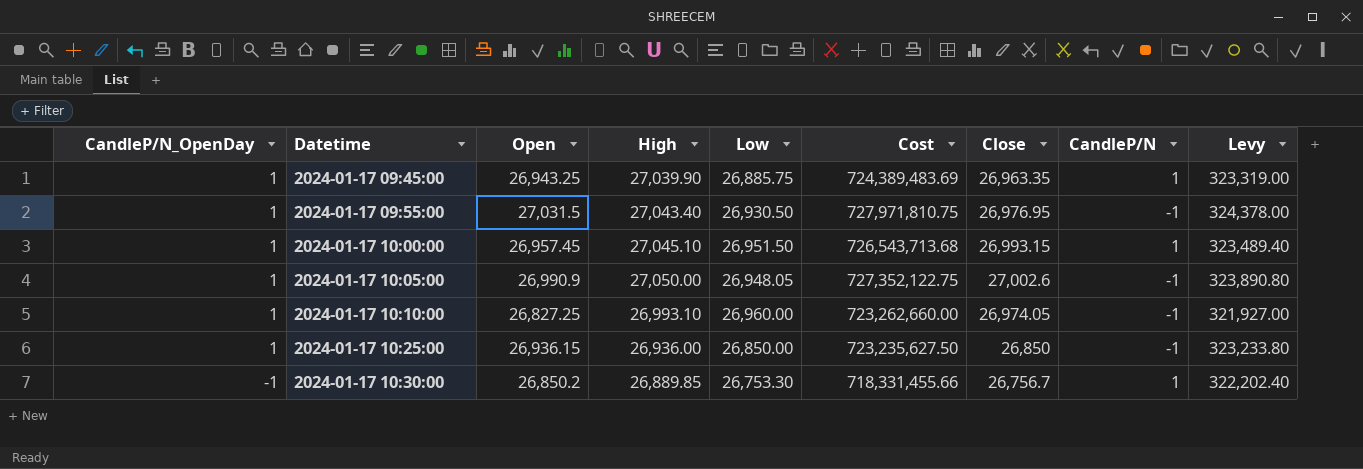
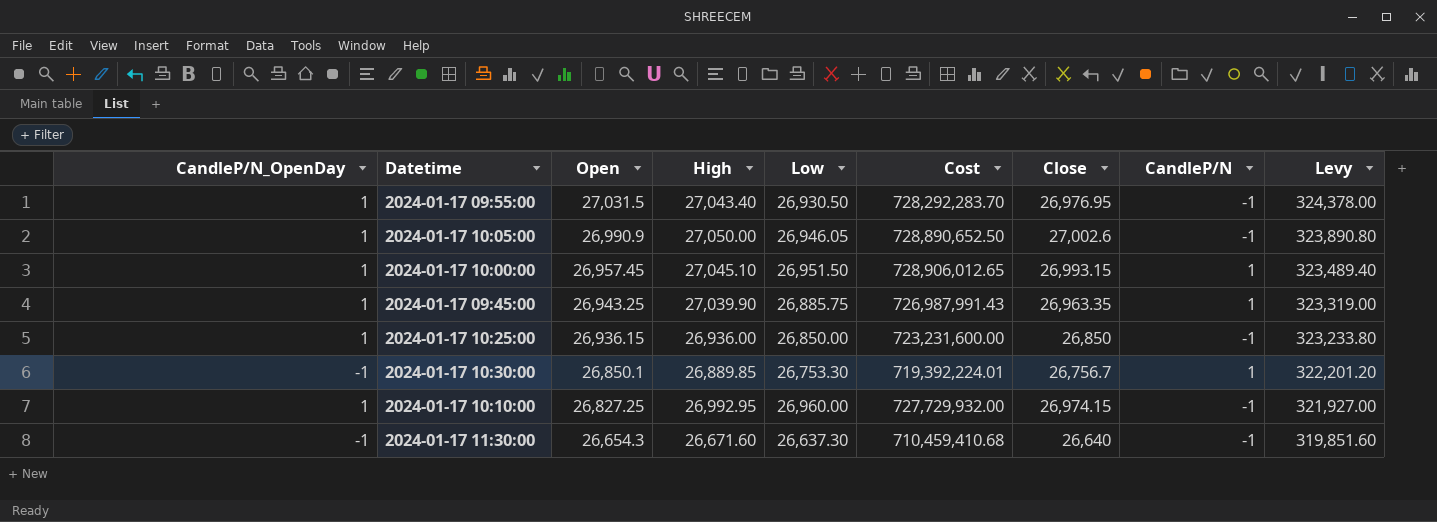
row order: CandleP/N_OpenDay descending -> Open descending
column Cost | formula: [Open] * [Low] -> [High] * [Low]
2024-01-17 10:05:00 | Low: 26,948.05 -> 26,946.05
2024-01-17 10:30:00 | Open: 26,850.2 -> 26,850.1
2024-01-17 10:30:00 | Levy: 322,202.40 -> 322,201.20
2024-01-17 10:10:00 | High: 26,993.10 -> 26,992.95
2024-01-17 10:10:00 | Close: 26,974.05 -> 26,974.15
row 2024-01-17 11:30:00: none -> -1 | 26,654.3 | 26,671.60 | 26,637.30 | 710,459,410.68 | 26,640 | -1 | 319,851.60

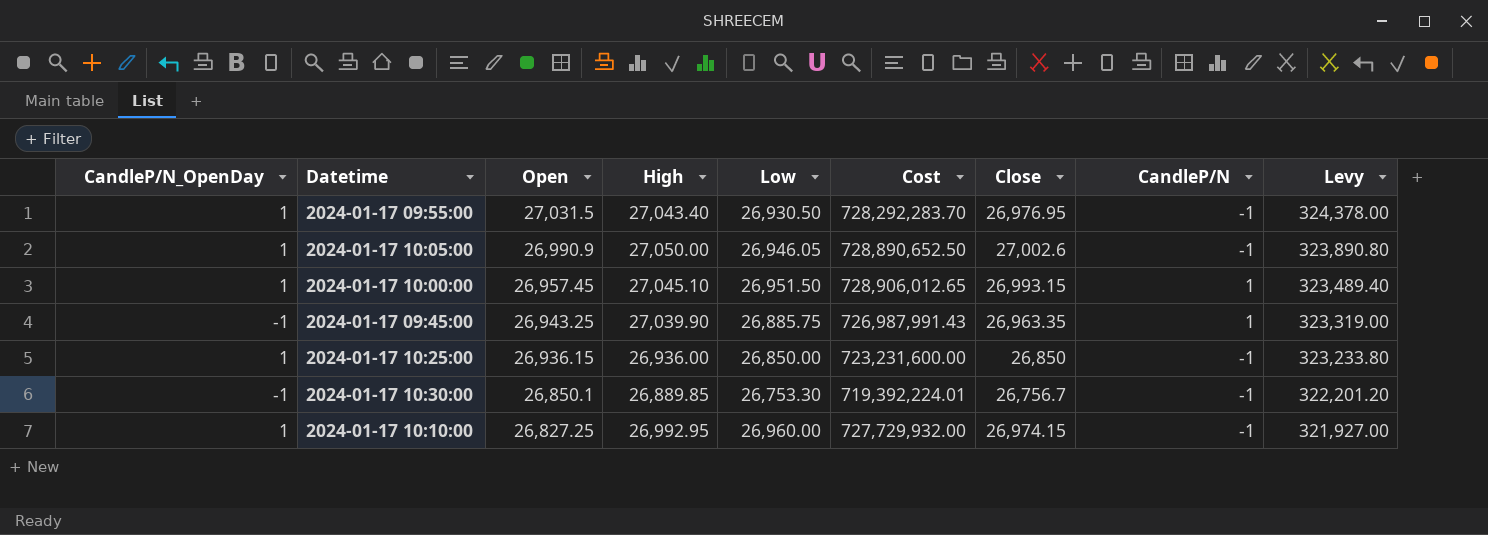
row 2024-01-17 11:30:00: -1 | 26,654.3 | 26,671.60 | 26,637.30 | 710,459,410.68 | 26,640 | -1 | 319,851.60 -> none
2024-01-17 09:45:00 | CandleP/N_OpenDay: 1 -> -1
2024-01-17 10:30:00 | CandleP/N: 1 -> -1

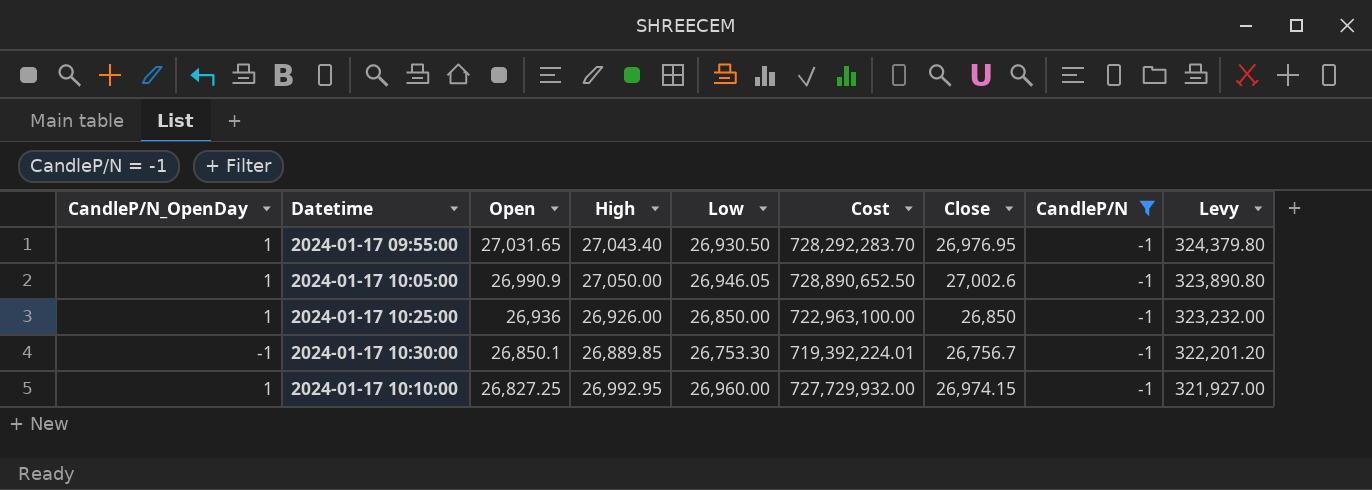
filter: none -> CandleP/N = -1
2024-01-17 09:55:00 | Open: 27,031.5 -> 27,031.65
2024-01-17 09:55:00 | Levy: 324,378.00 -> 324,379.80
2024-01-17 10:25:00 | Open: 26,936.15 -> 26,936
2024-01-17 10:25:00 | High: 26,936.00 -> 26,926.00
2024-01-17 10:25:00 | Cost: 723,231,600.00 -> 722,963,100.00
2024-01-17 10:25:00 | Levy: 323,233.80 -> 323,232.00

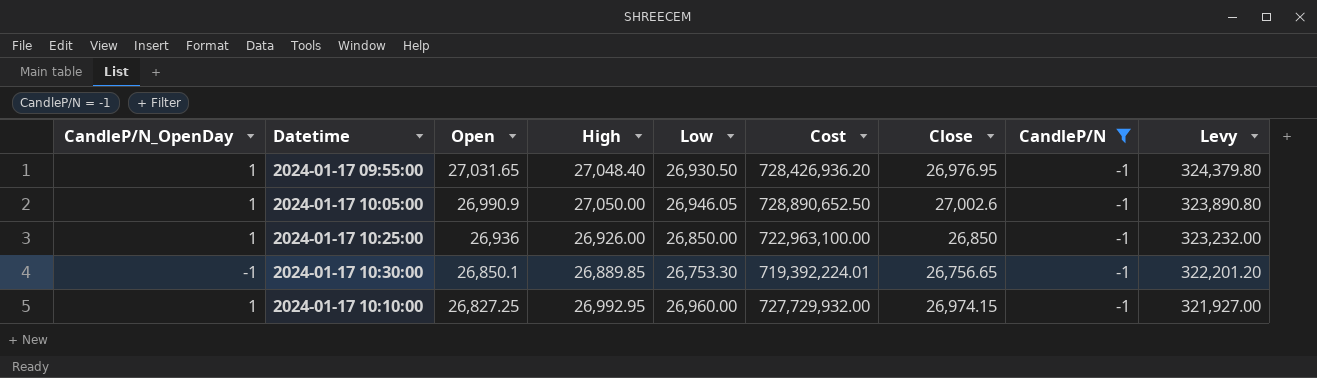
2024-01-17 09:55:00 | High: 27,043.40 -> 27,048.40
2024-01-17 09:55:00 | Cost: 728,292,283.70 -> 728,426,936.20
2024-01-17 10:30:00 | Close: 26,756.7 -> 26,756.65

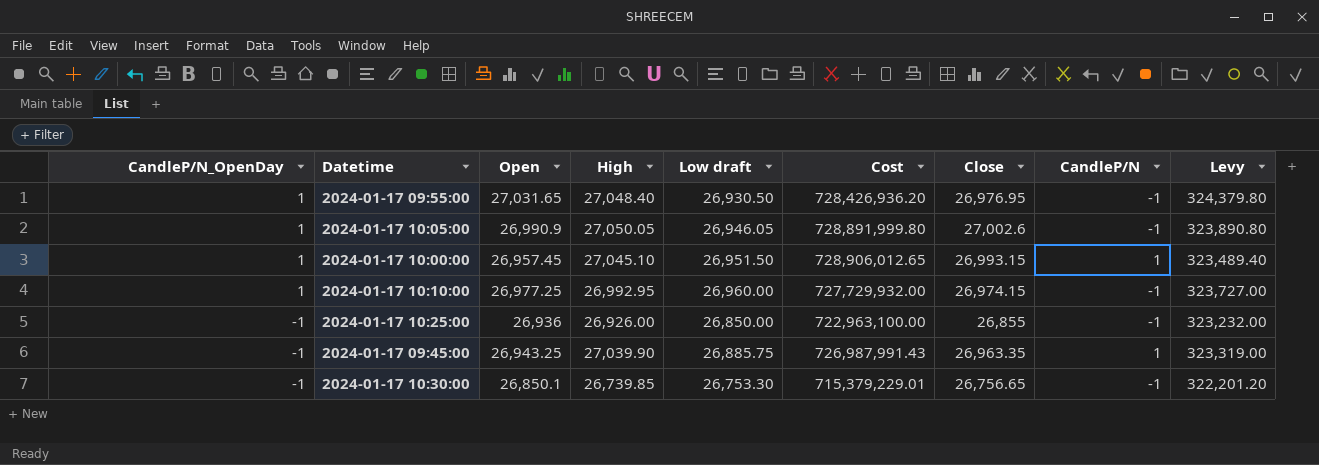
filter: CandleP/N = -1 -> none
row order: Open descending -> CandleP/N_OpenDay descending
column name: Low -> Low draft
2024-01-17 10:05:00 | High: 27,050.00 -> 27,050.05
2024-01-17 10:05:00 | Cost: 728,890,652.50 -> 728,891,999.80
2024-01-17 10:10:00 | Open: 26,827.25 -> 26,977.25
2024-01-17 10:10:00 | Levy: 321,927.00 -> 323,727.00
2024-01-17 10:25:00 | CandleP/N_OpenDay: 1 -> -1
2024-01-17 10:25:00 | Close: 26,850 -> 26,855
2024-01-17 10:30:00 | High: 26,889.85 -> 26,739.85
2024-01-17 10:30:00 | Cost: 719,392,224.01 -> 715,379,229.01

